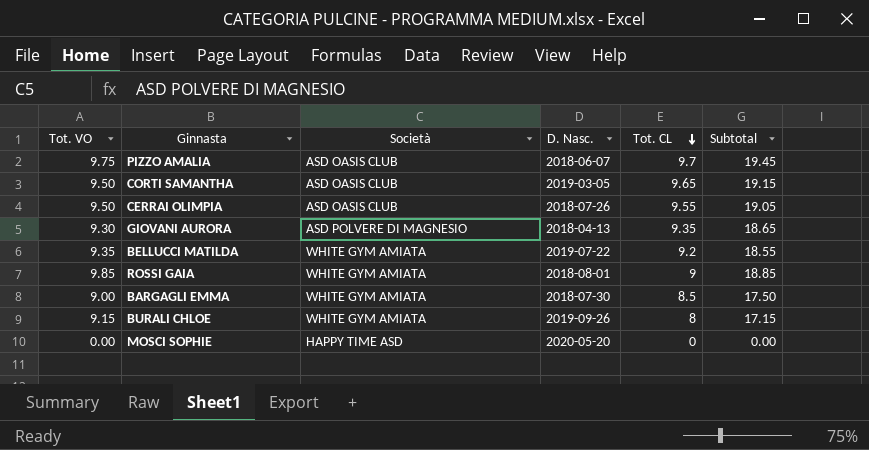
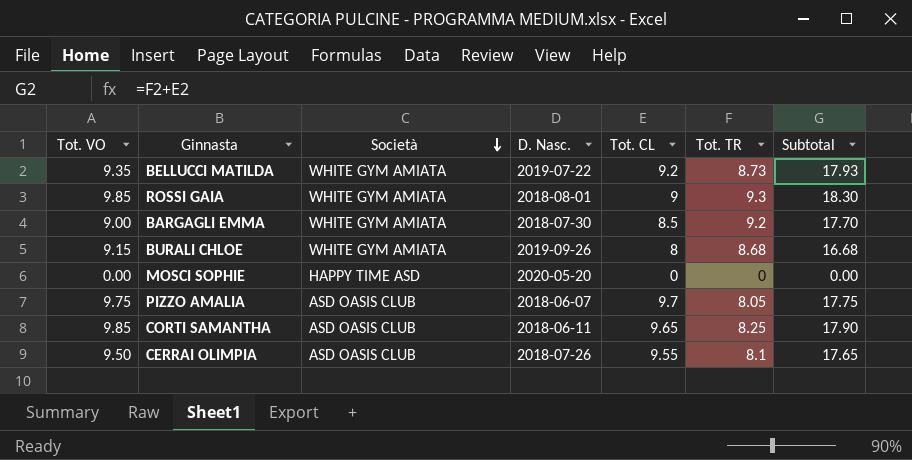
row order: Tot. CL descending -> Società descending
column Tot. TR | position: none -> 6
column Subtotal | formula: [Tot. VO] + [Tot. CL] -> [Tot. CL] + [Tot. TR]
row GIOVANI AURORA: 9.30 | ASD POLVERE DI MAGNESIO | 2018-04-13 | 9.35 | 18.65 -> none
CORTI SAMANTHA | Tot. VO: 9.50 -> 9.85
CORTI SAMANTHA | D. Nasc.: 2019-03-05 -> 2018-06-11

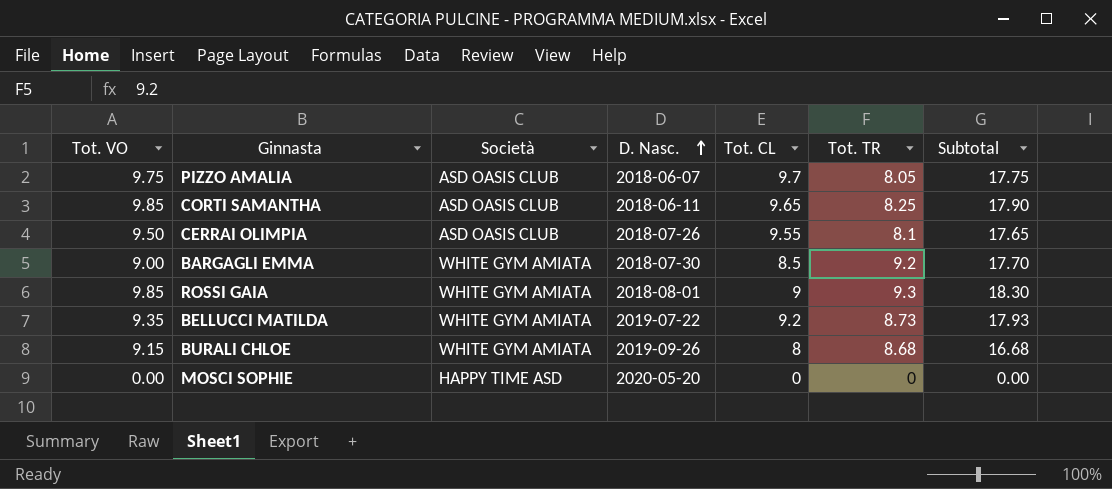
row order: Società descending -> D. Nasc. ascending

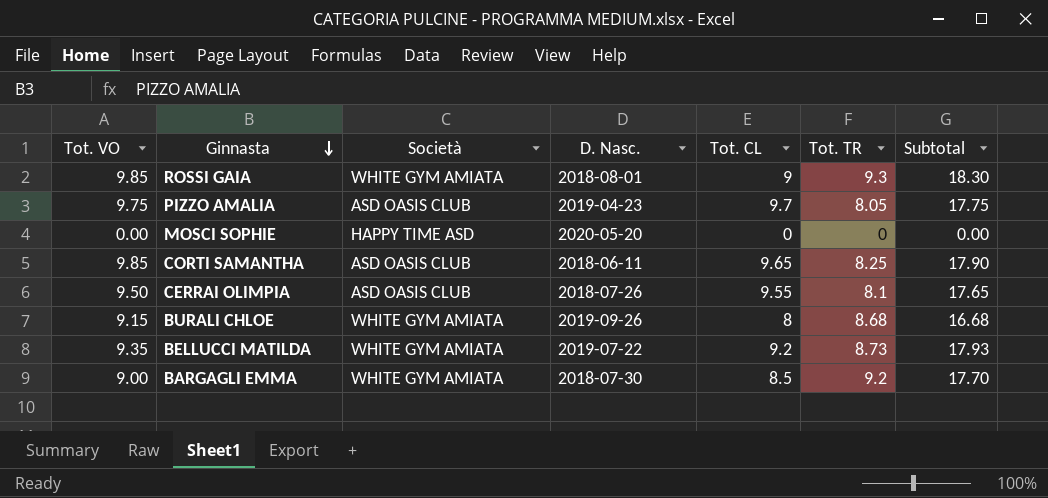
row order: D. Nasc. ascending -> Ginnasta descending
PIZZO AMALIA | D. Nasc.: 2018-06-07 -> 2019-04-23

